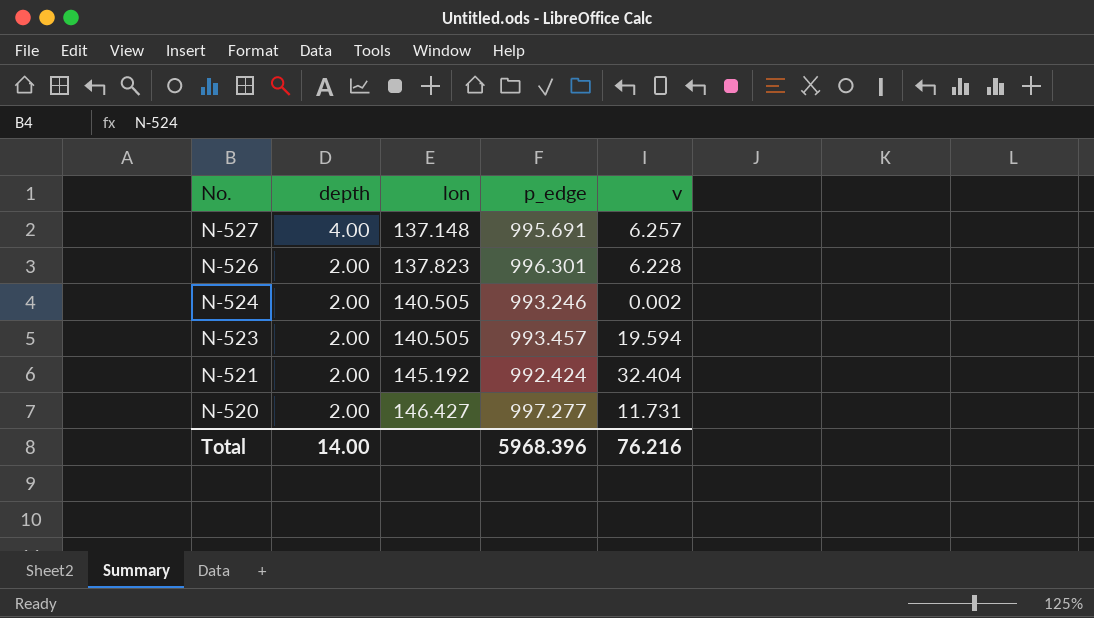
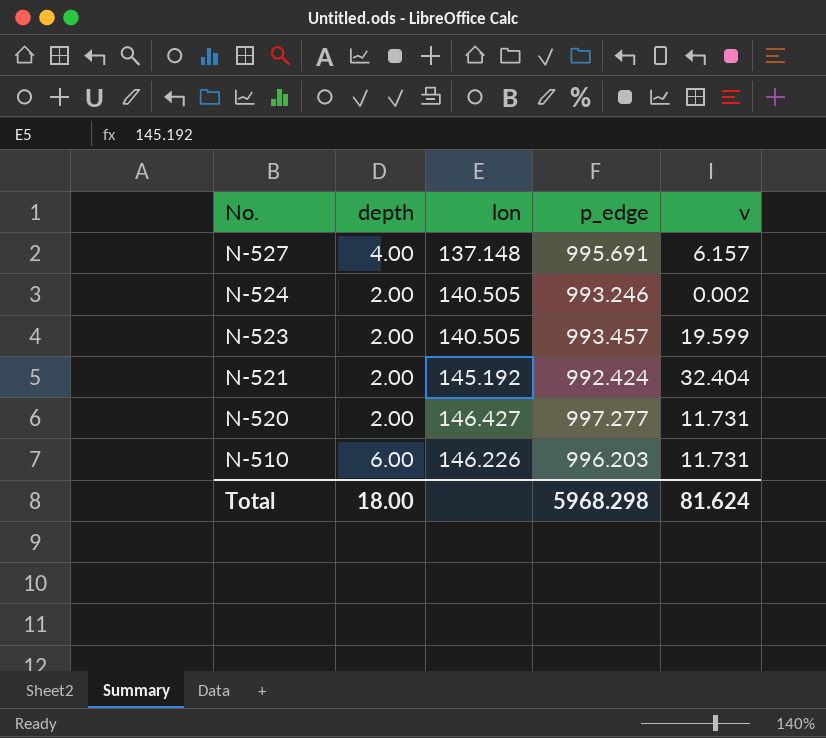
row N-526: 2.00 | 137.823 | 996.301 | 6.228 -> none
N-527 | v: 6.257 -> 6.157
N-523 | v: 19.594 -> 19.599
row N-510: none -> 6.00 | 146.226 | 996.203 | 11.731
Total | depth: 14.00 -> 18.00
Total | p_edge: 5968.396 -> 5968.298
Total | v: 76.216 -> 81.624

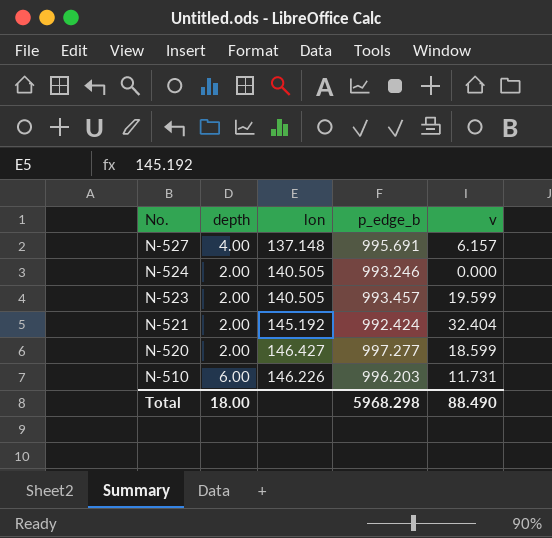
column name: p_edge -> p_edge_b
N-524 | v: 0.002 -> 0.000
N-520 | v: 11.731 -> 18.599
Total | v: 81.624 -> 88.490

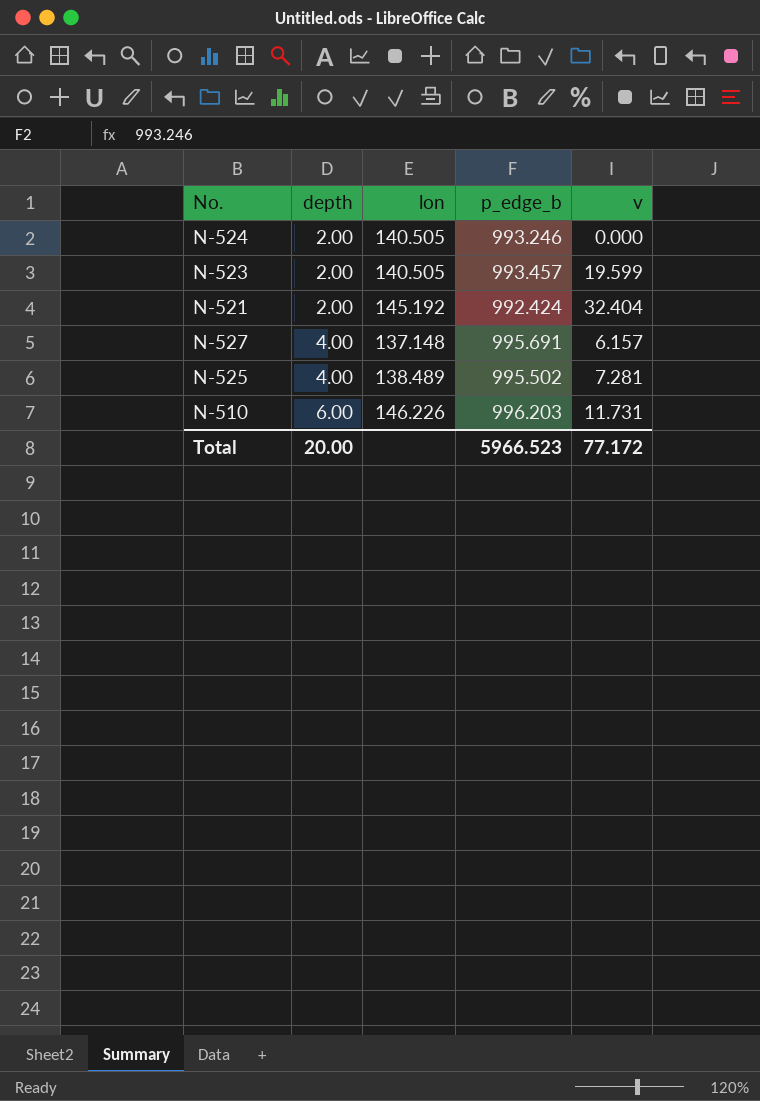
row order: No. descending -> depth ascending
row N-520: 2.00 | 146.427 | 997.277 | 18.599 -> none
row N-525: none -> 4.00 | 138.489 | 995.502 | 7.281
Total | depth: 18.00 -> 20.00
Total | p_edge_b: 5968.298 -> 5966.523
Total | v: 88.490 -> 77.172

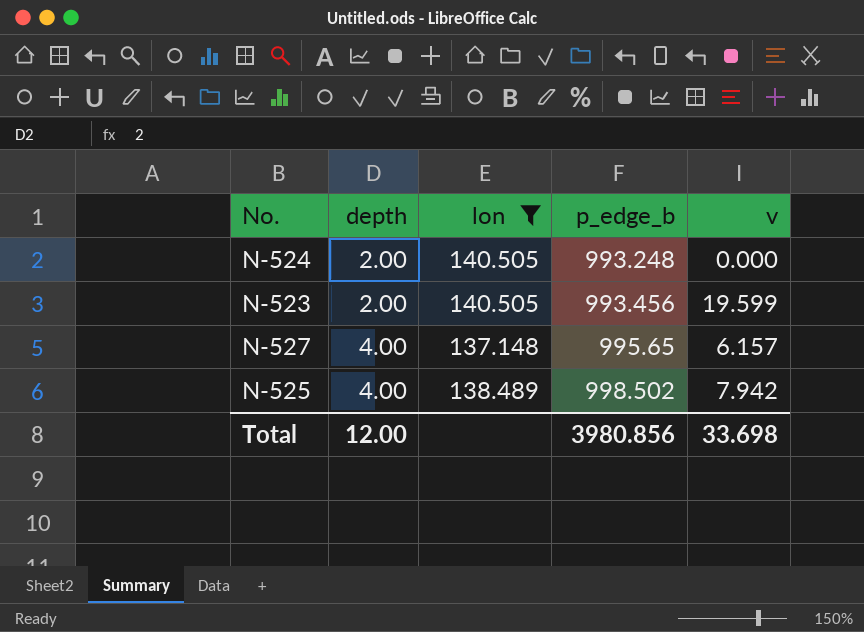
filter: none -> lon <= 140.505
N-524 | p_edge_b: 993.246 -> 993.248
N-523 | p_edge_b: 993.457 -> 993.456
N-527 | p_edge_b: 995.691 -> 995.65
N-525 | p_edge_b: 995.502 -> 998.502
N-525 | v: 7.281 -> 7.942
Total | depth: 20.00 -> 12.00
Total | p_edge_b: 5966.523 -> 3980.856
Total | v: 77.172 -> 33.698

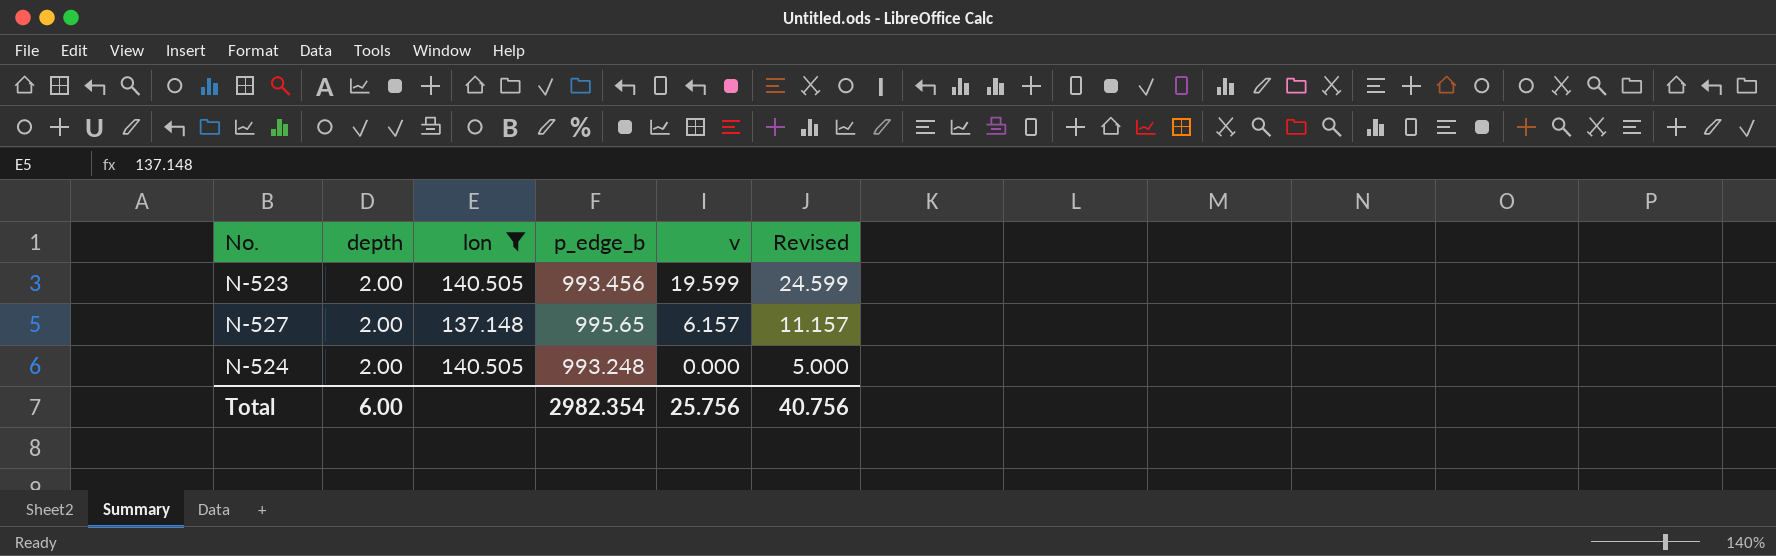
row order: depth ascending -> v descending
column Revised | formula: none -> [v] + 5
row N-525: 4.00 | 138.489 | 998.502 | 7.942 -> none
N-527 | depth: 4.00 -> 2.00
Total | depth: 12.00 -> 6.00
Total | p_edge_b: 3980.856 -> 2982.354
Total | v: 33.698 -> 25.756

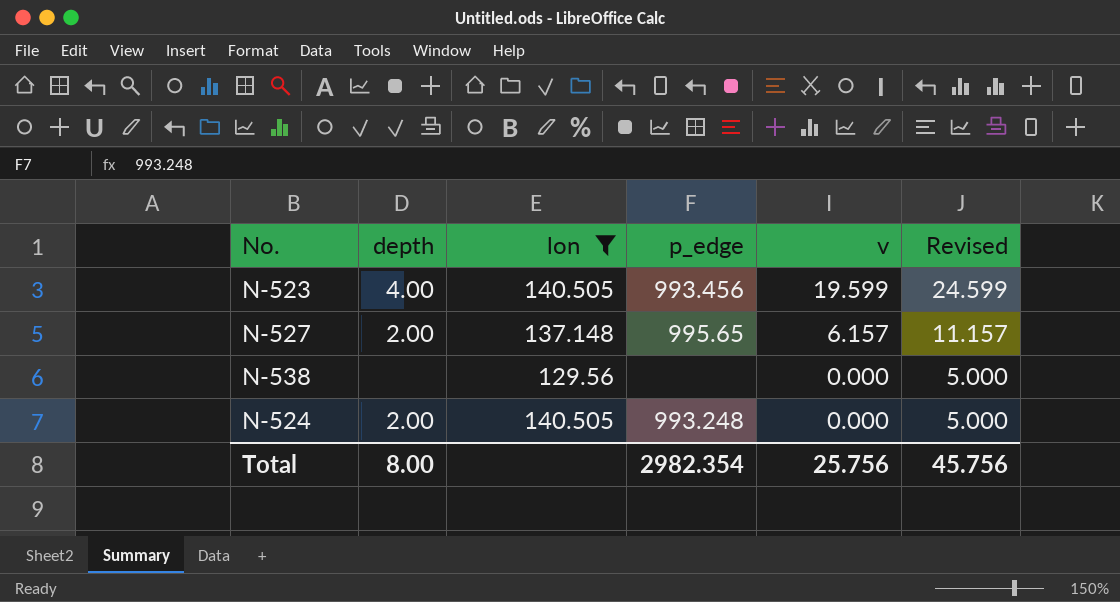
column name: p_edge_b -> p_edge
N-523 | depth: 2.00 -> 4.00
row N-538: none -> none | 129.56 | none | 0.000 | 5.000
Total | depth: 6.00 -> 8.00
Total | Revised: 40.756 -> 45.756

